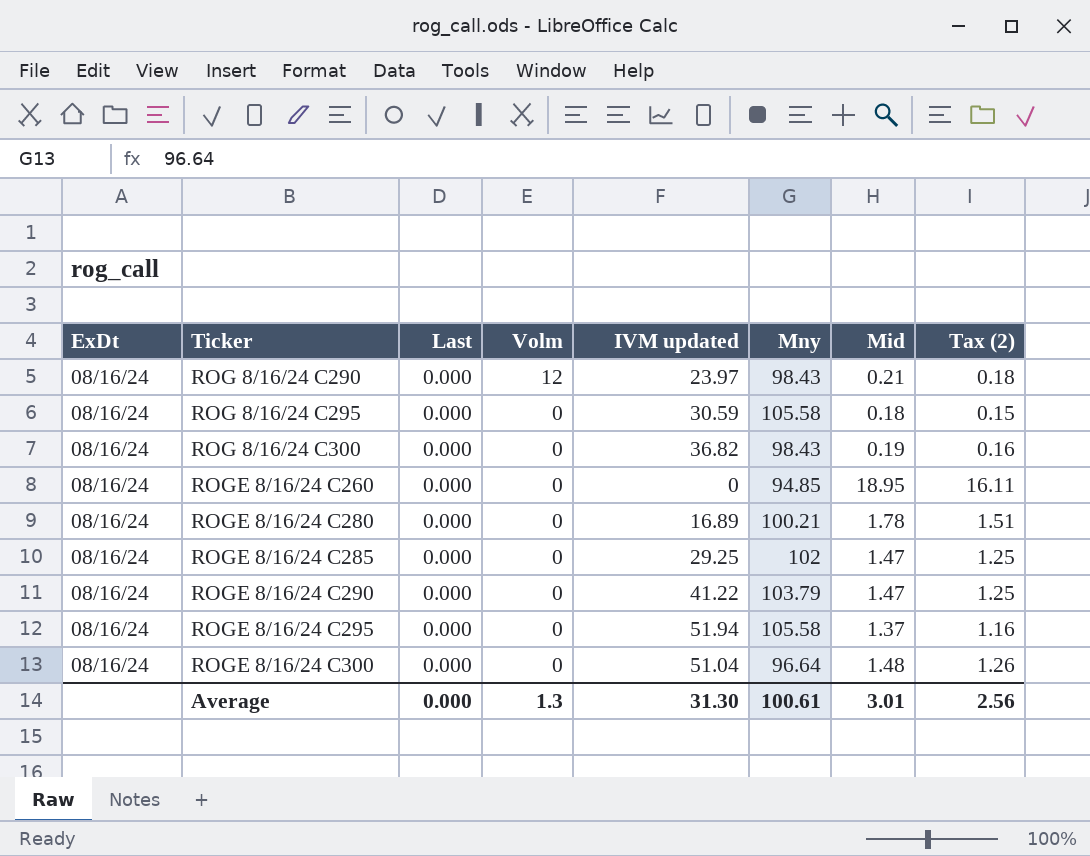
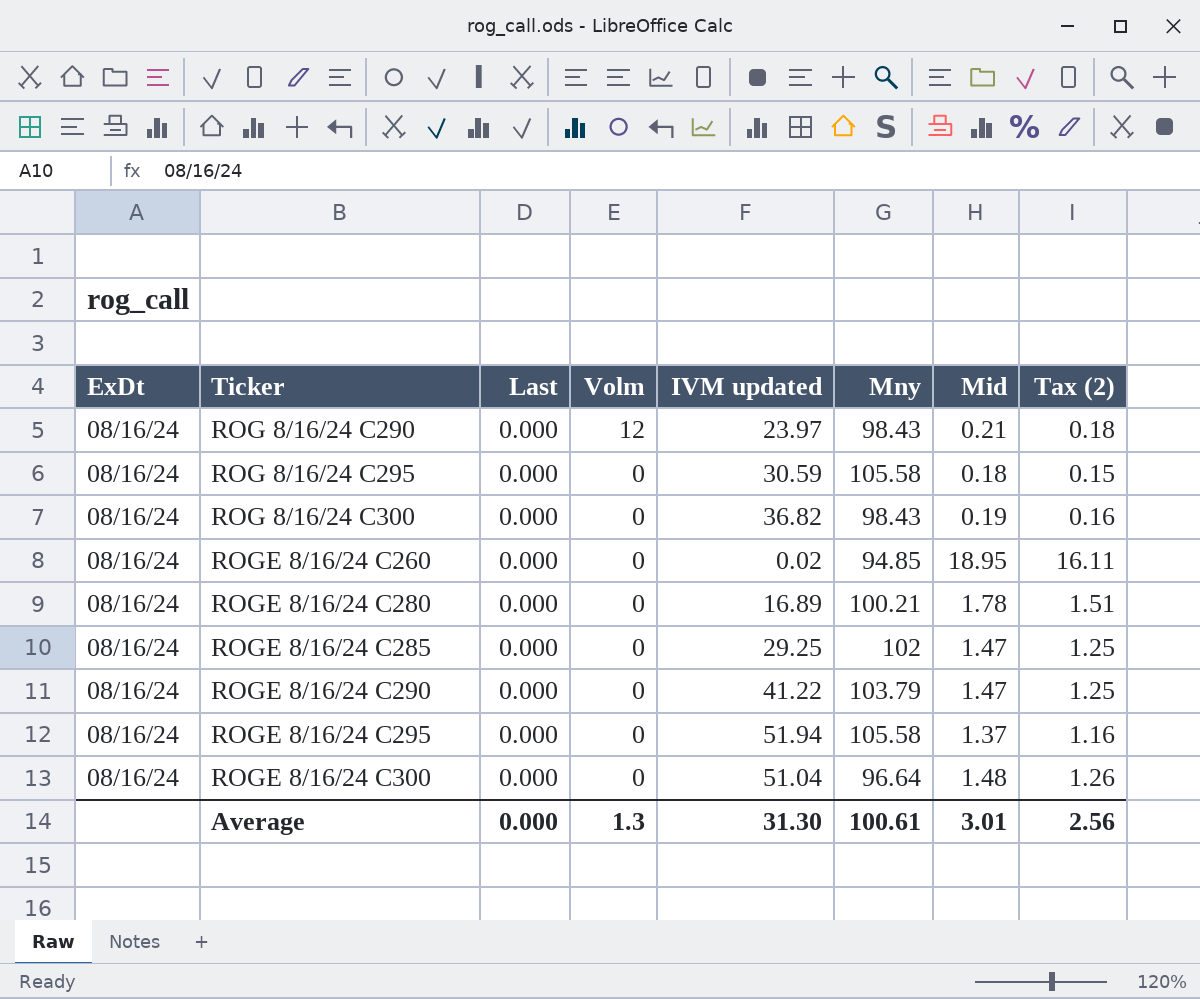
ROGE 8/16/24 C260 | IVM updated: 0 -> 0.02

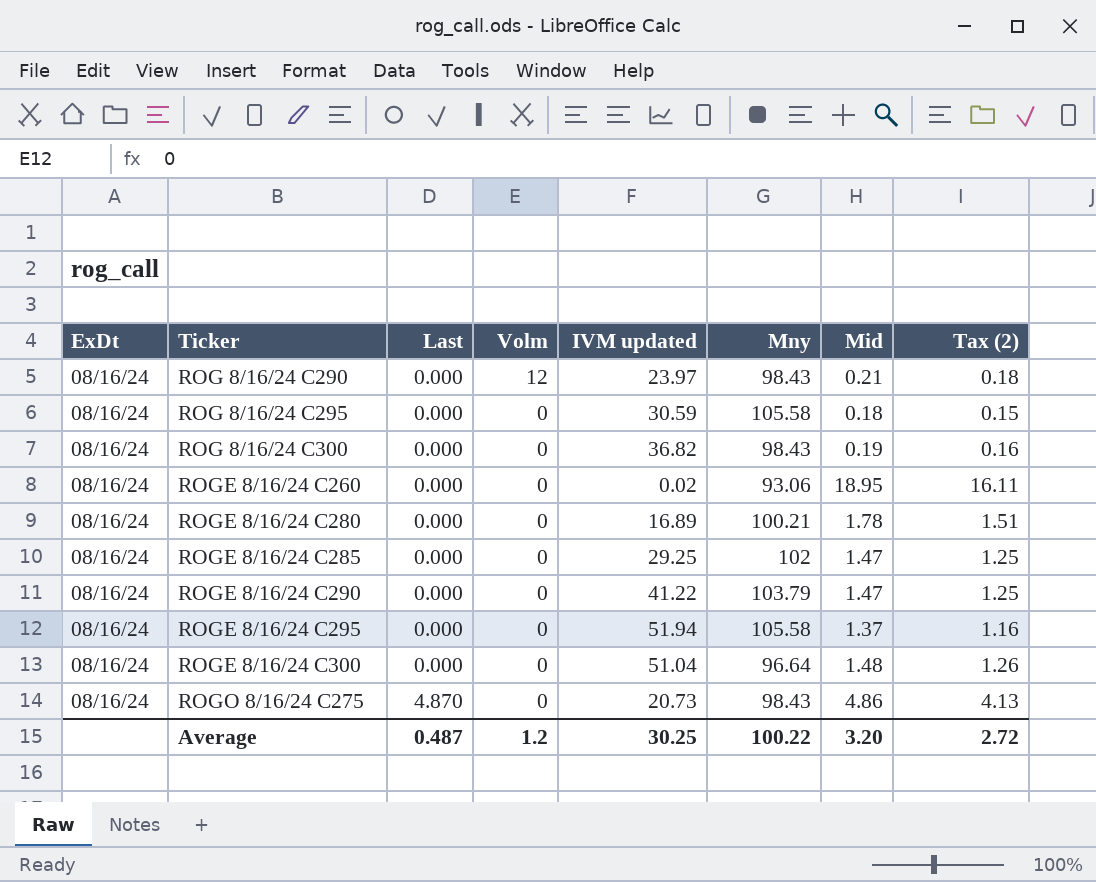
ROGE 8/16/24 C260 | Mny: 94.85 -> 93.06
row ROGO 8/16/24 C275: none -> 08/16/24 | 4.870 | 0 | 20.73 | 98.43 | 4.86 | 4.13
Average | Last: 0.000 -> 0.487
Average | Volm: 1.3 -> 1.2
Average | IVM updated: 31.30 -> 30.25
Average | Mny: 100.61 -> 100.22
Average | Mid: 3.01 -> 3.20
Average | Tax (2): 2.56 -> 2.72

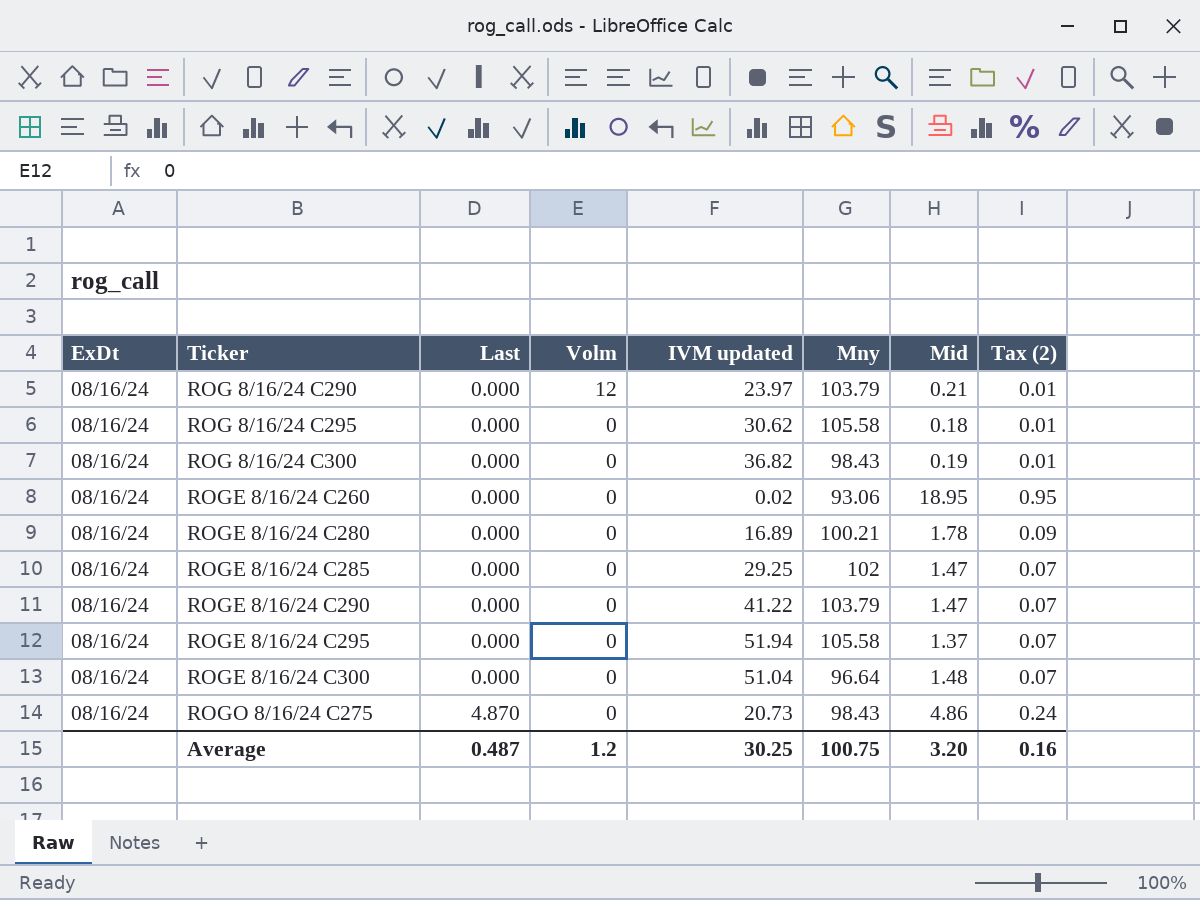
column Tax (2) | formula: [Mid] * 0.85 -> [Mid] * 0.05
ROG 8/16/24 C290 | Mny: 98.43 -> 103.79
ROG 8/16/24 C295 | IVM updated: 30.59 -> 30.62
Average | Mny: 100.22 -> 100.75
Average | Tax (2): 2.72 -> 0.16

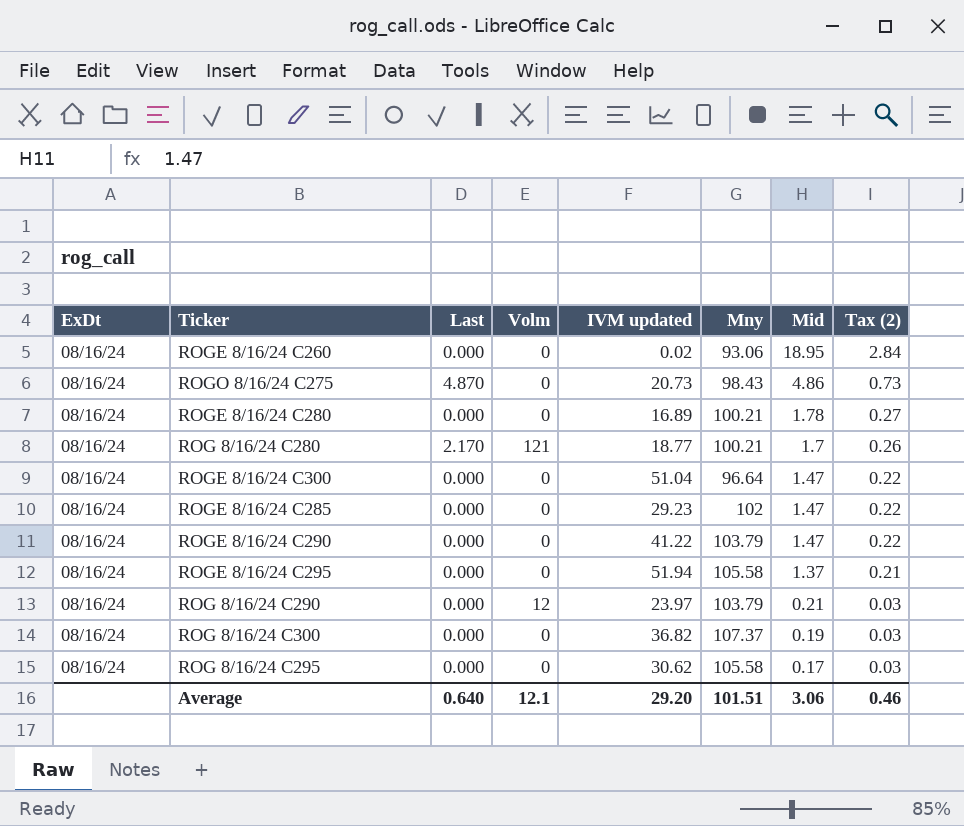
row order: Ticker ascending -> Mid descending
column Tax (2) | formula: [Mid] * 0.05 -> [Mid] * 0.15
row ROG 8/16/24 C280: none -> 08/16/24 | 2.170 | 121 | 18.77 | 100.21 | 1.7 | 0.26
ROGE 8/16/24 C300 | Mid: 1.48 -> 1.47
ROGE 8/16/24 C285 | IVM updated: 29.25 -> 29.23
ROG 8/16/24 C300 | Mny: 98.43 -> 107.37
ROG 8/16/24 C295 | Mid: 0.18 -> 0.17
Average | Last: 0.487 -> 0.640
Average | Volm: 1.2 -> 12.1
Average | IVM updated: 30.25 -> 29.20
Average | Mny: 100.75 -> 101.51
Average | Mid: 3.20 -> 3.06
Average | Tax (2): 0.16 -> 0.46

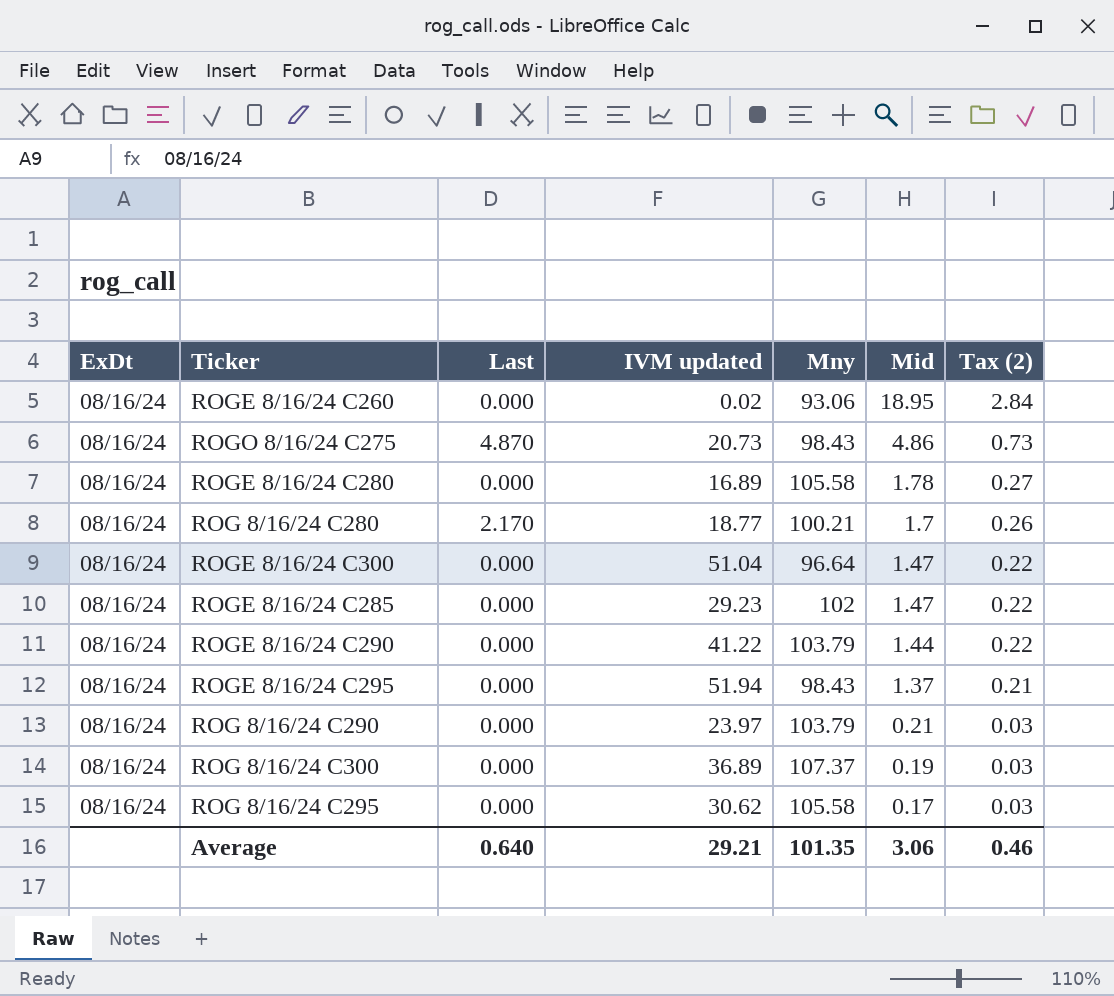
column Volm | position: 4 -> none
ROGE 8/16/24 C280 | Mny: 100.21 -> 105.58
ROGE 8/16/24 C290 | Mid: 1.47 -> 1.44
ROGE 8/16/24 C295 | Mny: 105.58 -> 98.43
ROG 8/16/24 C300 | IVM updated: 36.82 -> 36.89
Average | IVM updated: 29.20 -> 29.21
Average | Mny: 101.51 -> 101.35

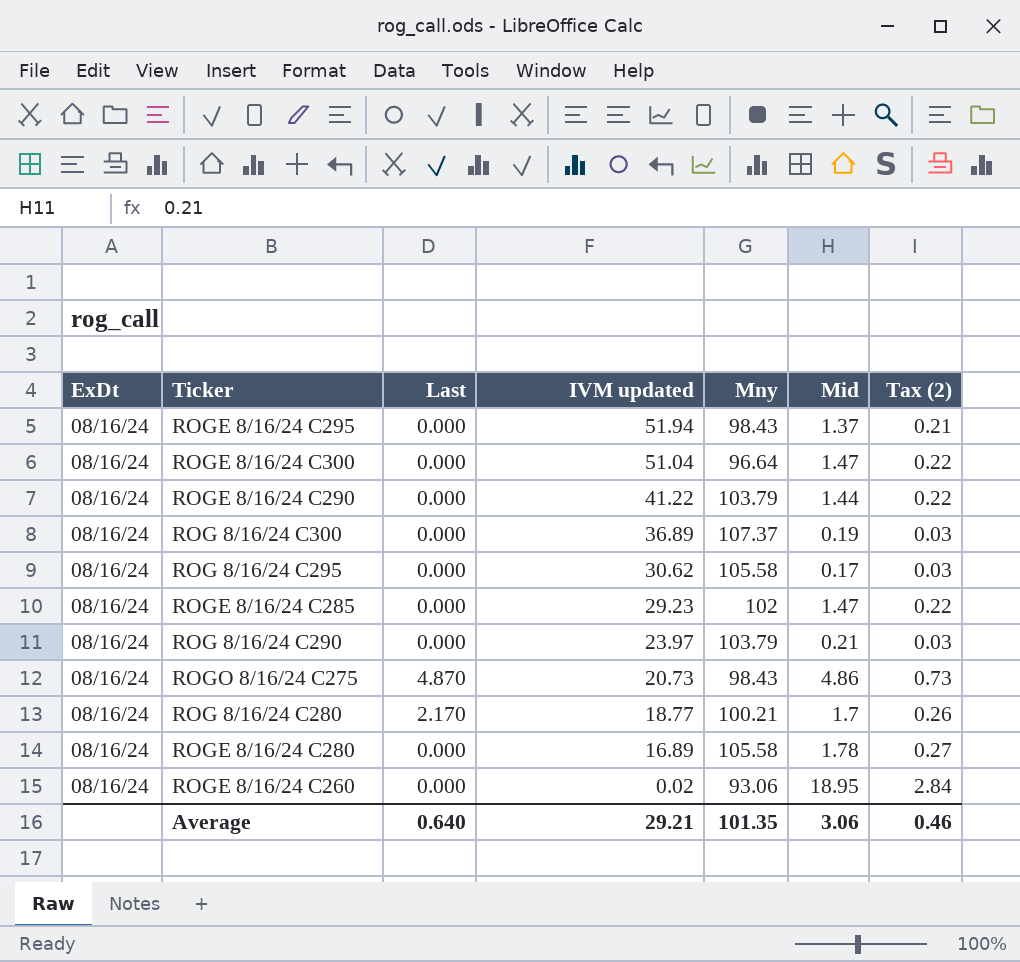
row order: Mid descending -> IVM updated descending

